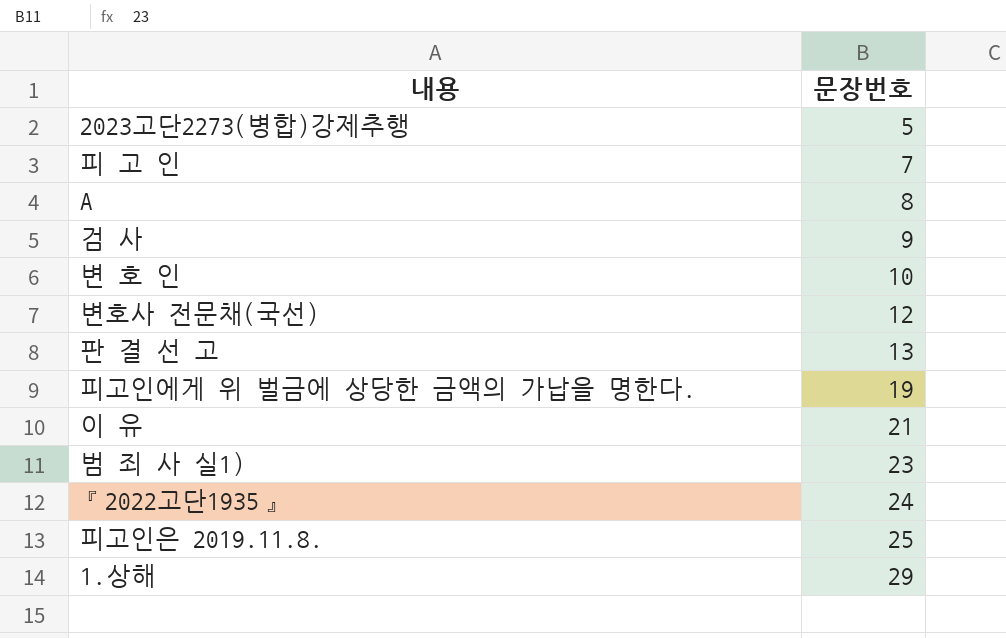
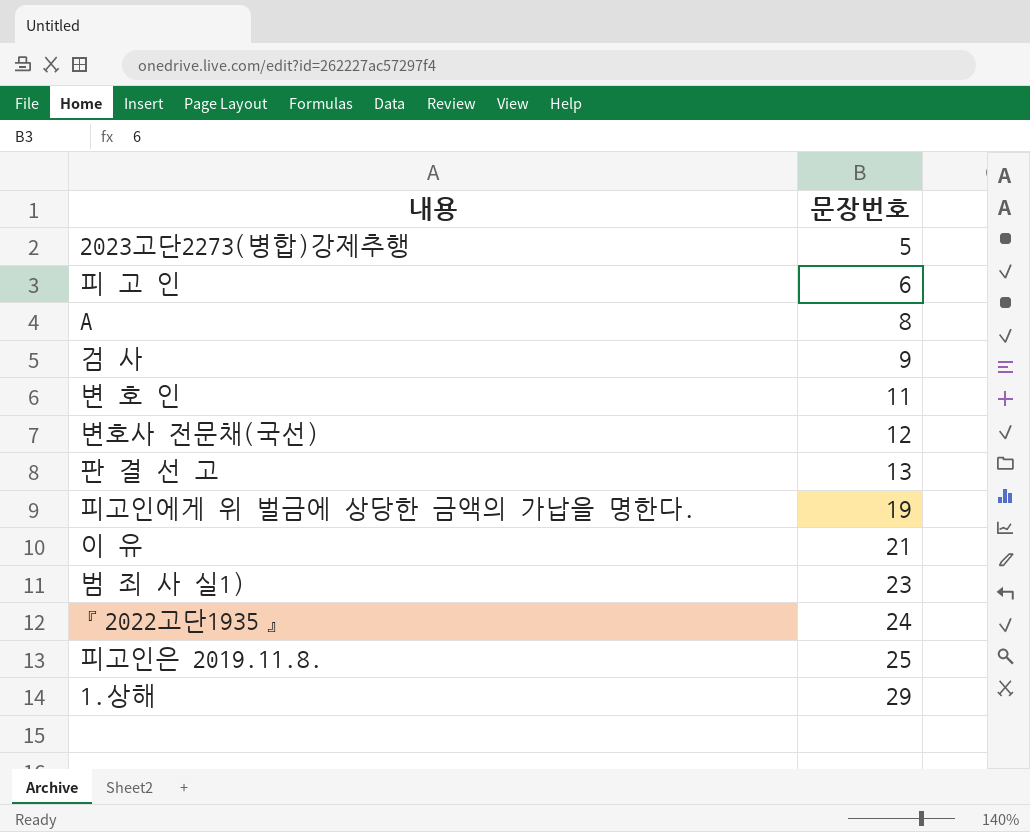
피 고 인 | 문장번호: 7 -> 6
변 호 인 | 문장번호: 10 -> 11

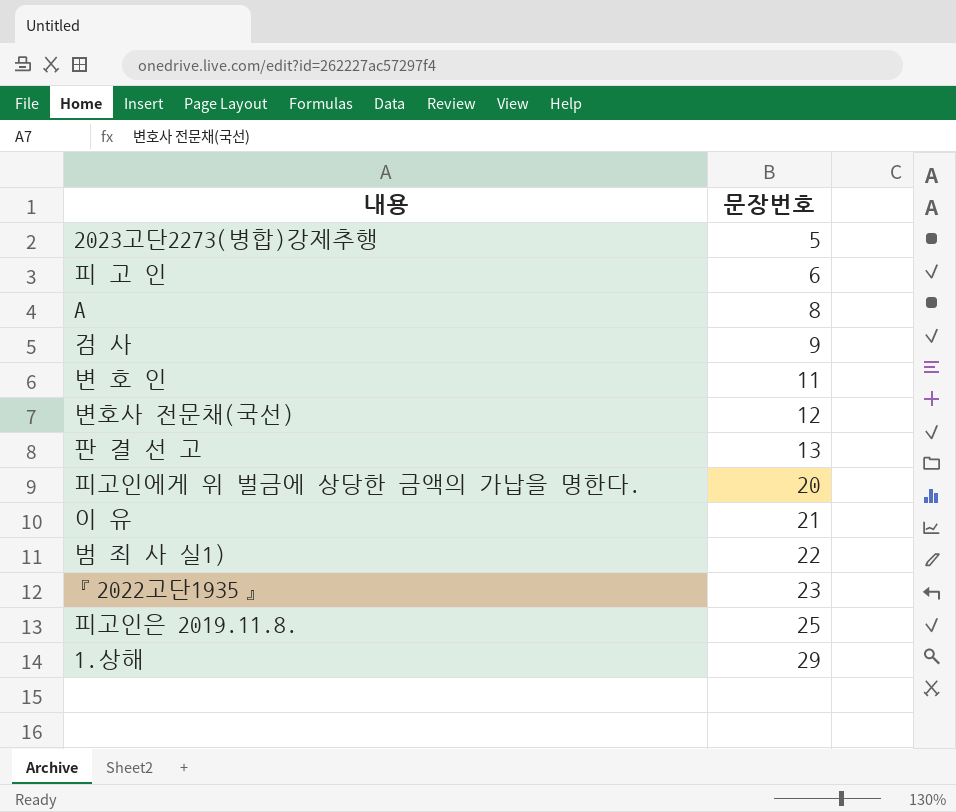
피고인에게 위 벌금에 상당한 금액의 가납을 명한다. | 문장번호: 19 -> 20
범 죄 사 실1) | 문장번호: 23 -> 22
『2022고단1935』 | 문장번호: 24 -> 23

